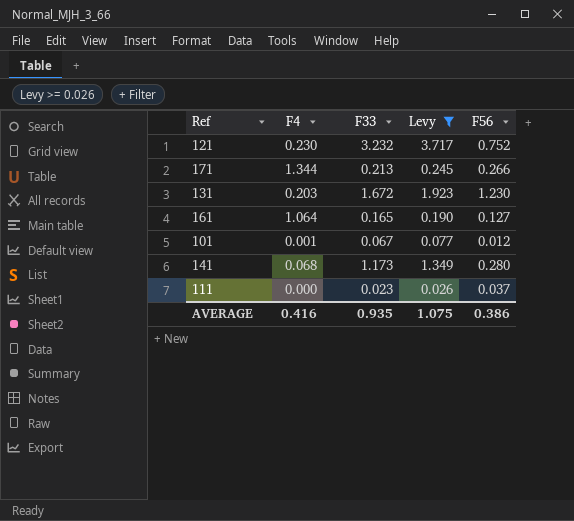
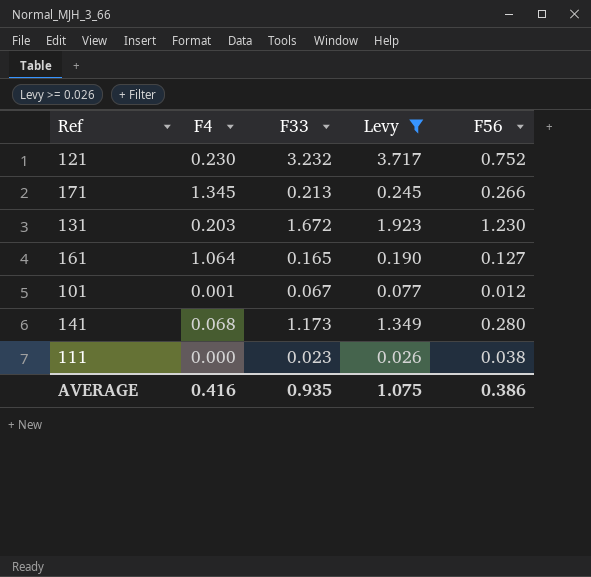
171 | F4: 1.344 -> 1.345
111 | F56: 0.037 -> 0.038

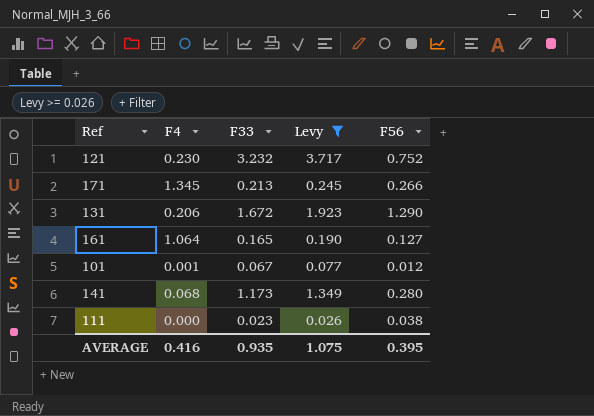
131 | F4: 0.203 -> 0.206
131 | F56: 1.230 -> 1.290
AVERAGE | F56: 0.386 -> 0.395

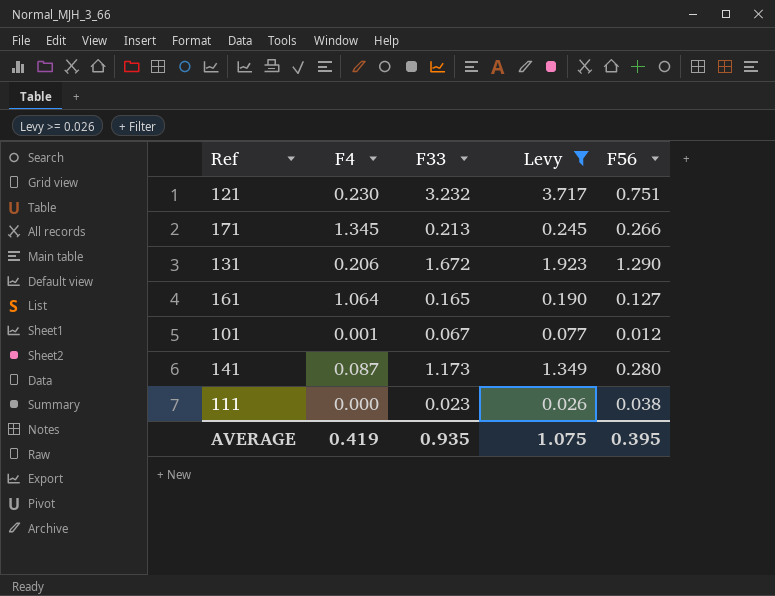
121 | F56: 0.752 -> 0.751
141 | F4: 0.068 -> 0.087
AVERAGE | F4: 0.416 -> 0.419

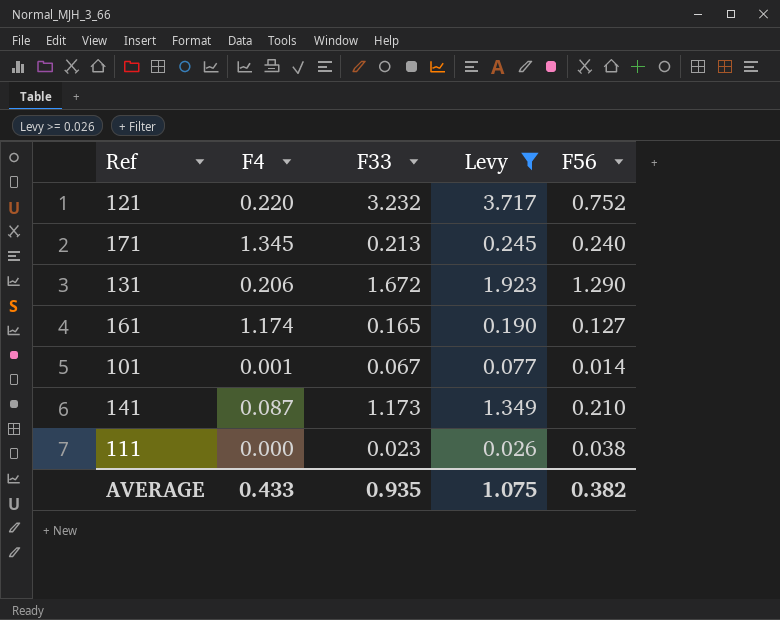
121 | F4: 0.230 -> 0.220
121 | F56: 0.751 -> 0.752
171 | F56: 0.266 -> 0.240
161 | F4: 1.064 -> 1.174
101 | F56: 0.012 -> 0.014
141 | F56: 0.280 -> 0.210
AVERAGE | F4: 0.419 -> 0.433
AVERAGE | F56: 0.395 -> 0.382

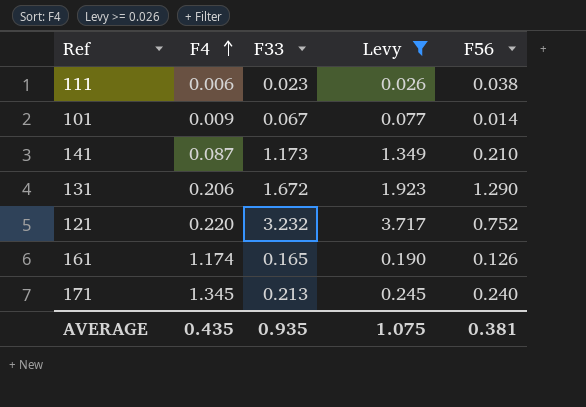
row order: none -> F4 ascending
111 | F4: 0.000 -> 0.006
101 | F4: 0.001 -> 0.009
161 | F56: 0.127 -> 0.126
AVERAGE | F4: 0.433 -> 0.435
AVERAGE | F56: 0.382 -> 0.381

